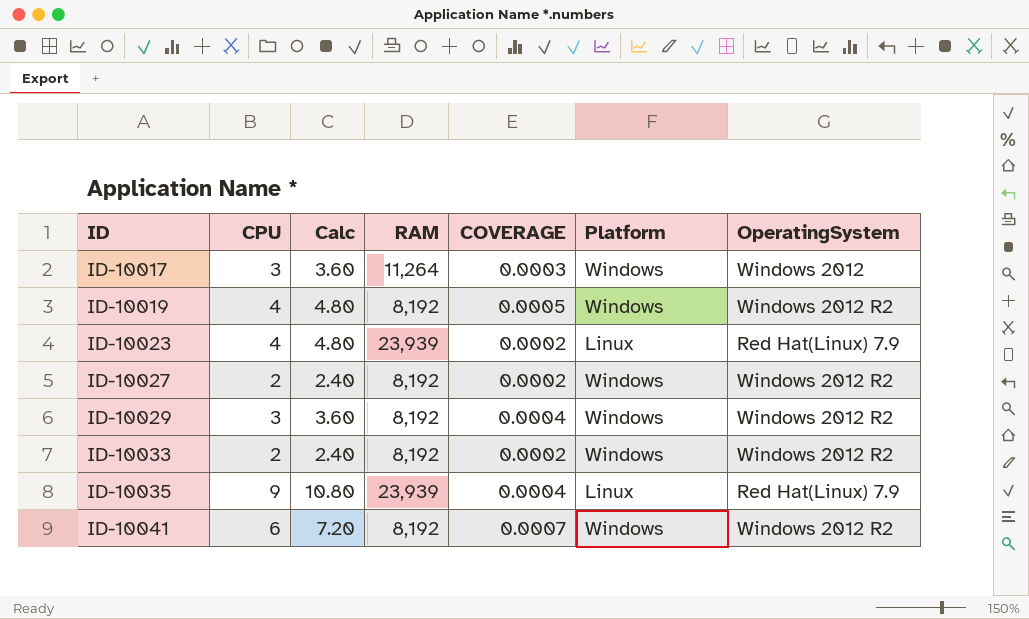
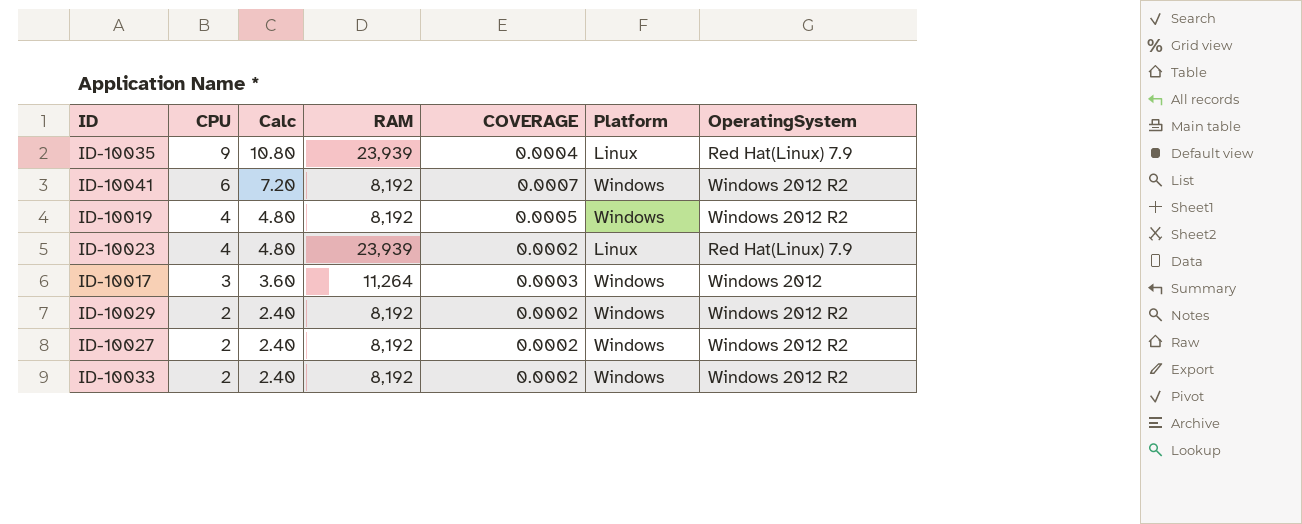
row order: ID ascending -> CPU descending
ID-10029 | CPU: 3 -> 2
ID-10029 | Calc: 3.60 -> 2.40
ID-10029 | COVERAGE: 0.0004 -> 0.0002

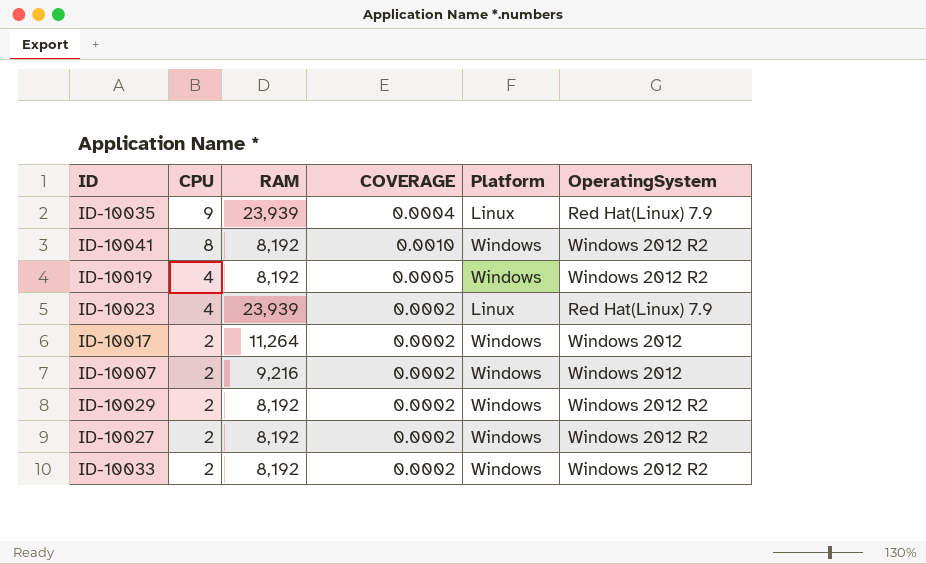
column Calc | formula: [CPU] * 1.2 -> none
ID-10041 | CPU: 6 -> 8
ID-10041 | COVERAGE: 0.0007 -> 0.0010
ID-10017 | CPU: 3 -> 2
ID-10017 | COVERAGE: 0.0003 -> 0.0002
row ID-10007: none -> 2 | 9,216 | 0.0002 | Windows | Windows 2012

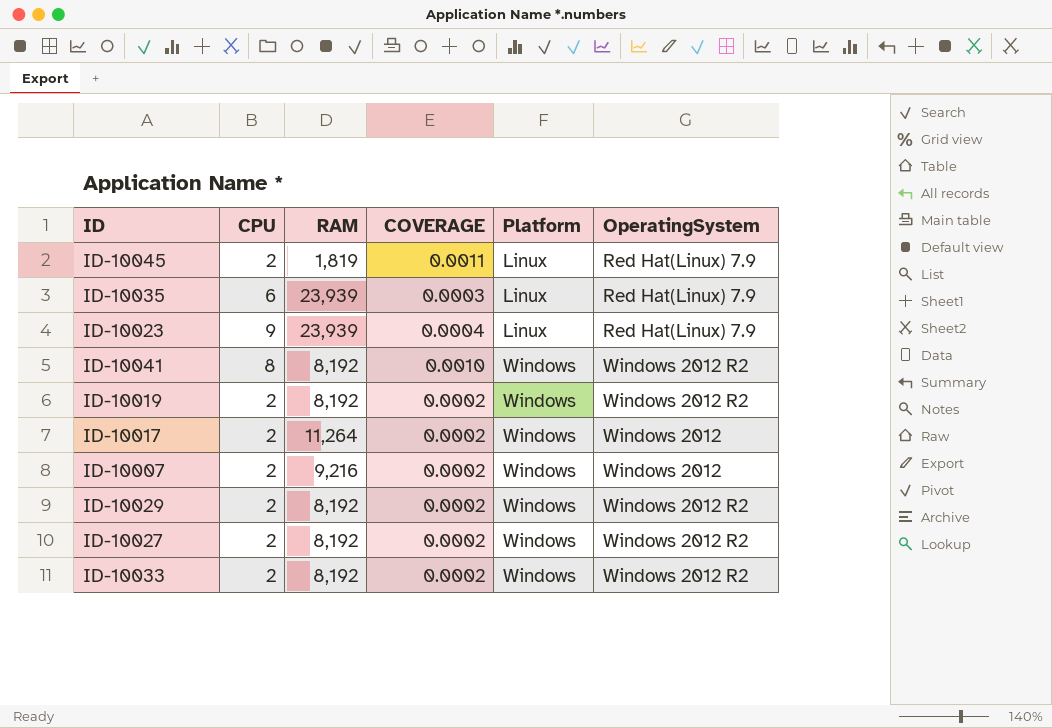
row order: CPU descending -> Platform ascending
row ID-10045: none -> 2 | 1,819 | 0.0011 | Linux | Red Hat(Linux) 7.9
ID-10035 | CPU: 9 -> 6
ID-10035 | COVERAGE: 0.0004 -> 0.0003
ID-10023 | CPU: 4 -> 9
ID-10023 | COVERAGE: 0.0002 -> 0.0004
ID-10019 | CPU: 4 -> 2
ID-10019 | COVERAGE: 0.0005 -> 0.0002

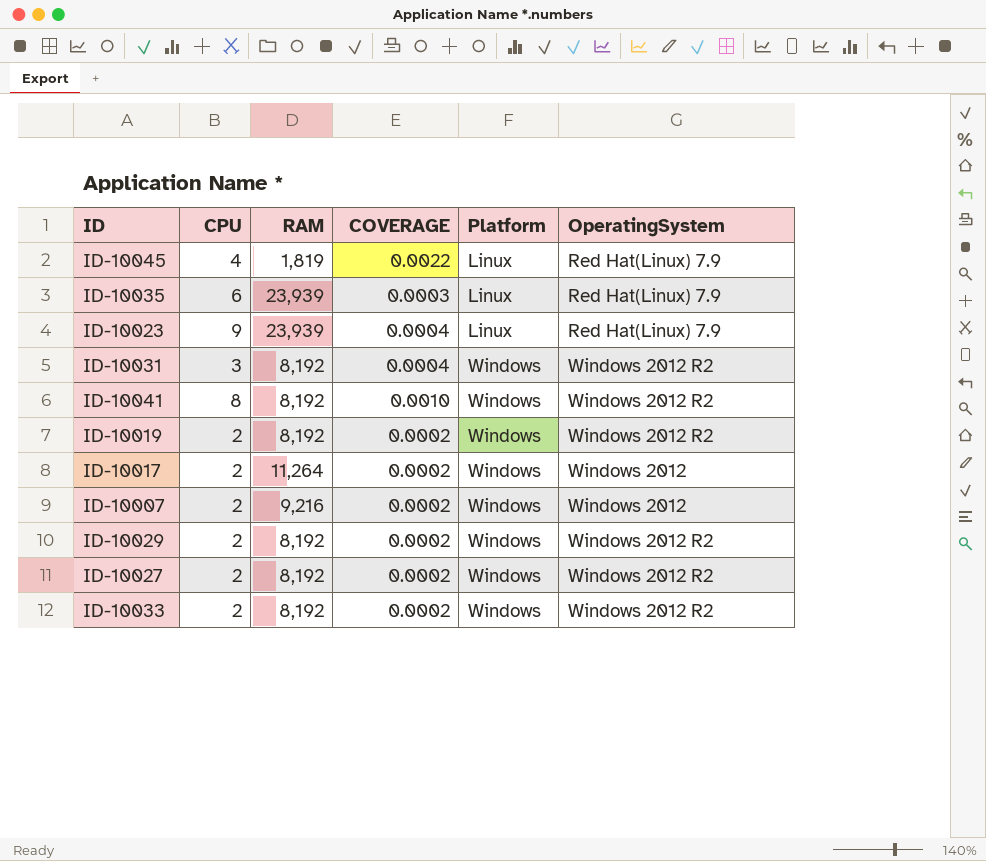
ID-10045 | CPU: 2 -> 4
ID-10045 | COVERAGE: 0.0011 -> 0.0022
row ID-10031: none -> 3 | 8,192 | 0.0004 | Windows | Windows 2012 R2

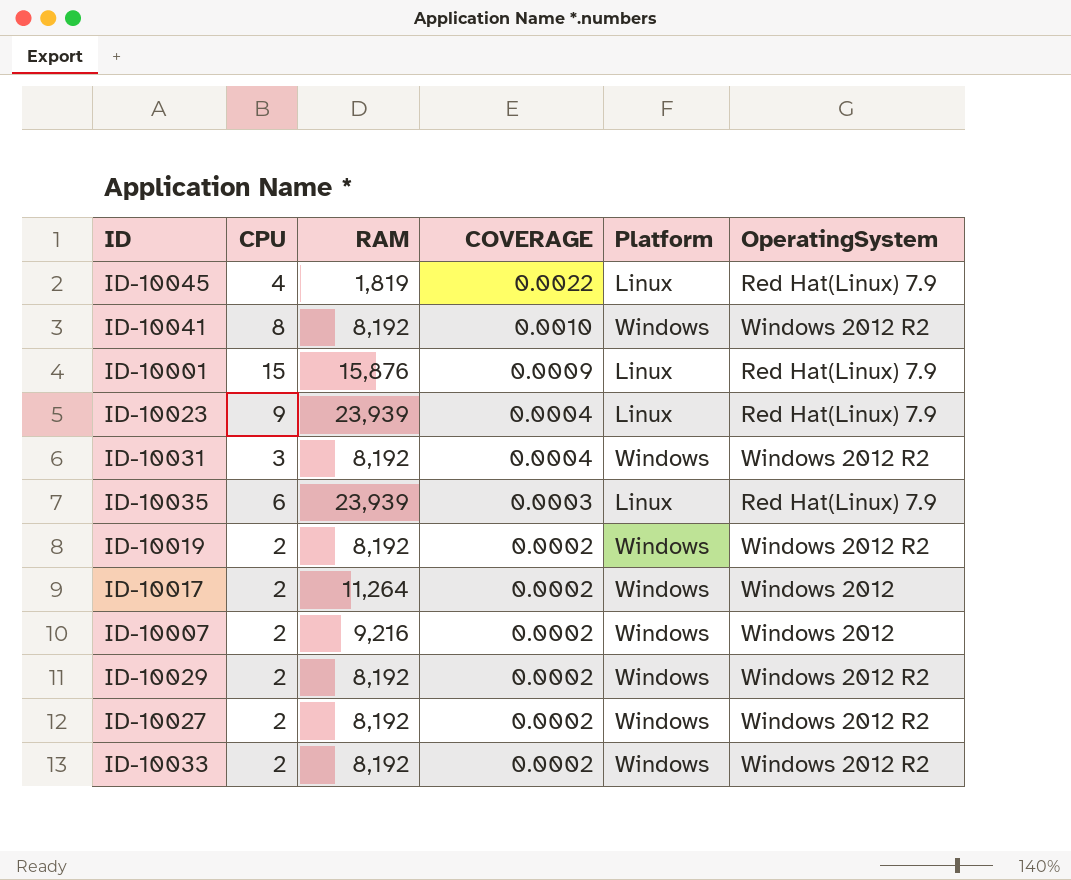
row order: Platform ascending -> COVERAGE descending
row ID-10001: none -> 15 | 15,876 | 0.0009 | Linux | Red Hat(Linux) 7.9

